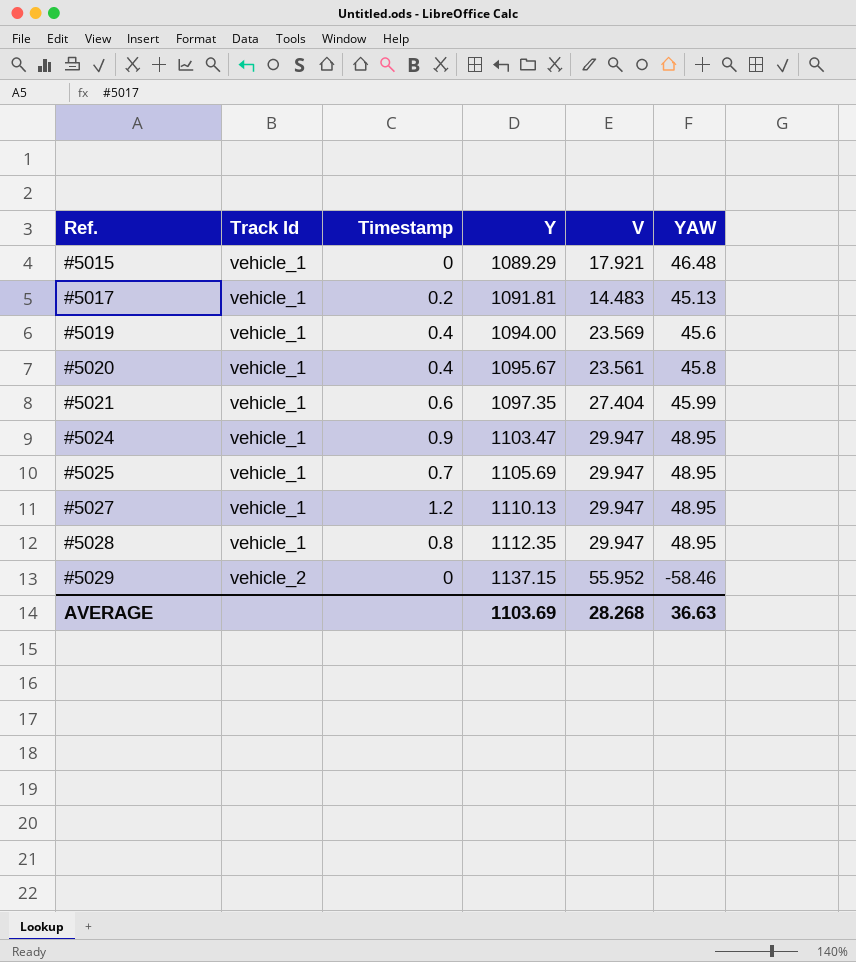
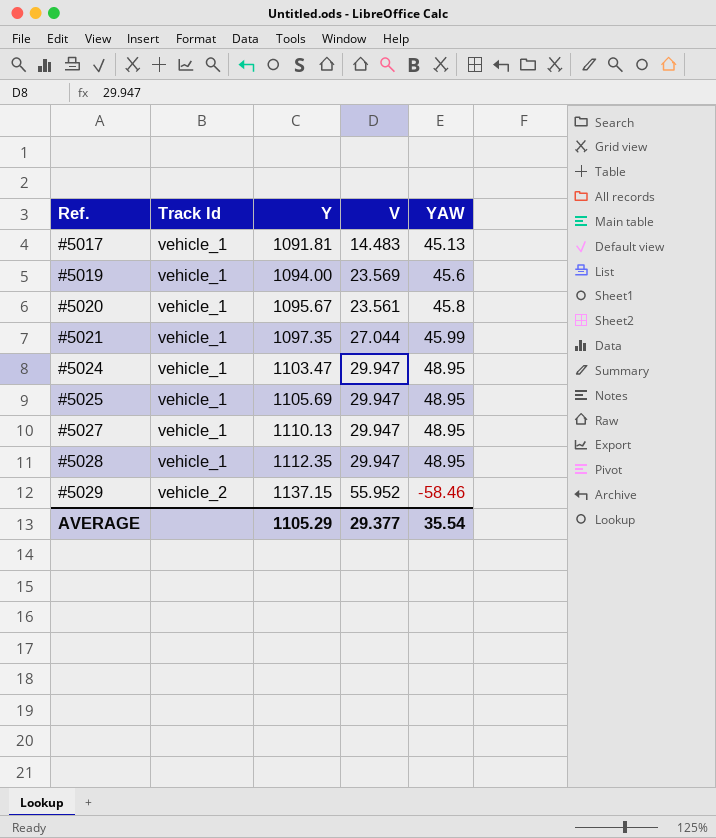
column Timestamp | position: 3 -> none
row #5015: vehicle_1 | 0 | 1089.29 | 17.921 | 46.48 -> none
#5021 | V: 27.404 -> 27.044
AVERAGE | Y: 1103.69 -> 1105.29
AVERAGE | V: 28.268 -> 29.377
AVERAGE | YAW: 36.63 -> 35.54

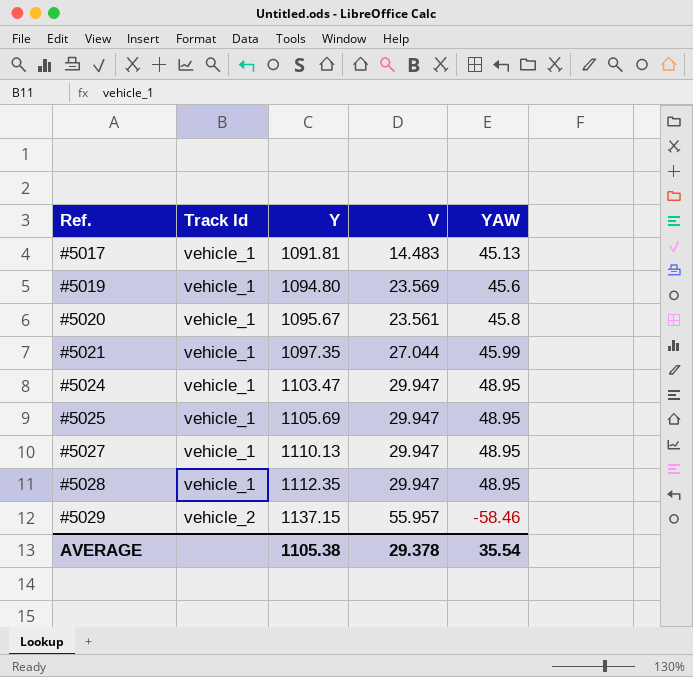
#5019 | Y: 1094.00 -> 1094.80
#5029 | V: 55.952 -> 55.957
AVERAGE | Y: 1105.29 -> 1105.38
AVERAGE | V: 29.377 -> 29.378

